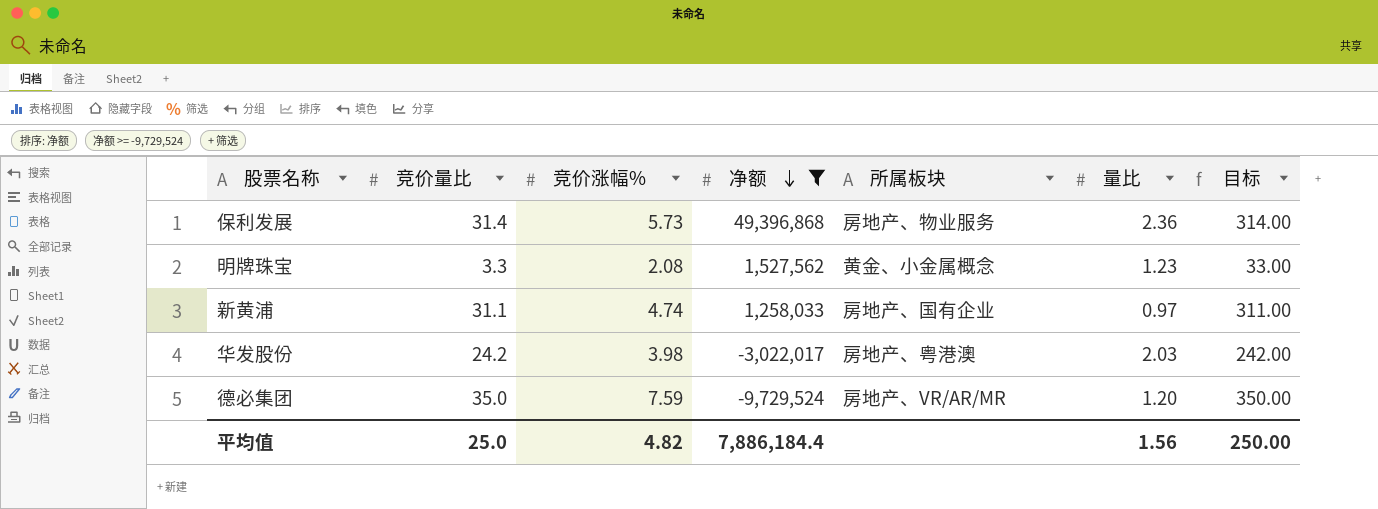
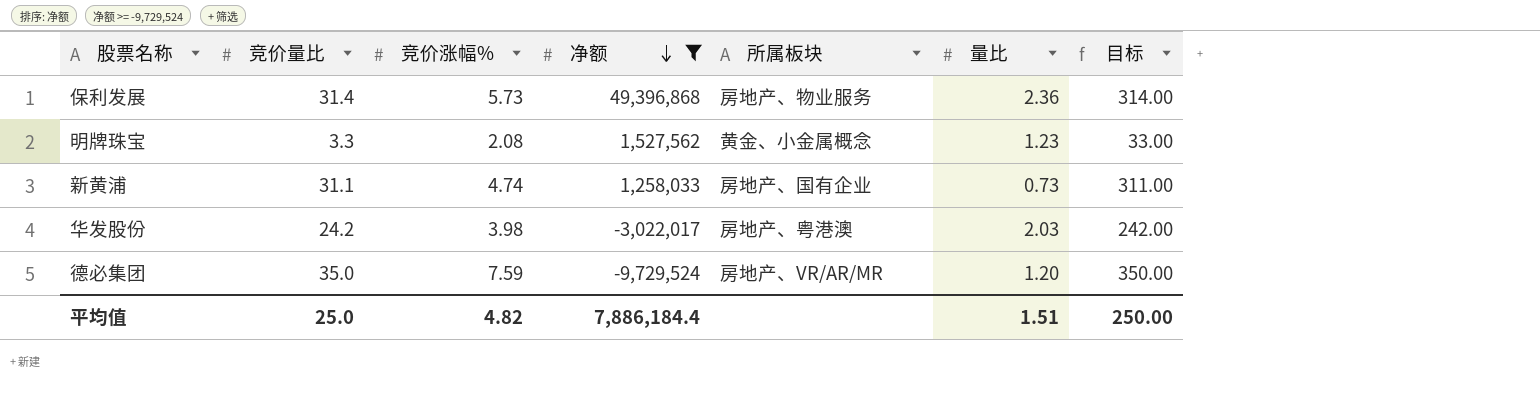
新黄浦 | 量比: 0.97 -> 0.73
平均值 | 量比: 1.56 -> 1.51

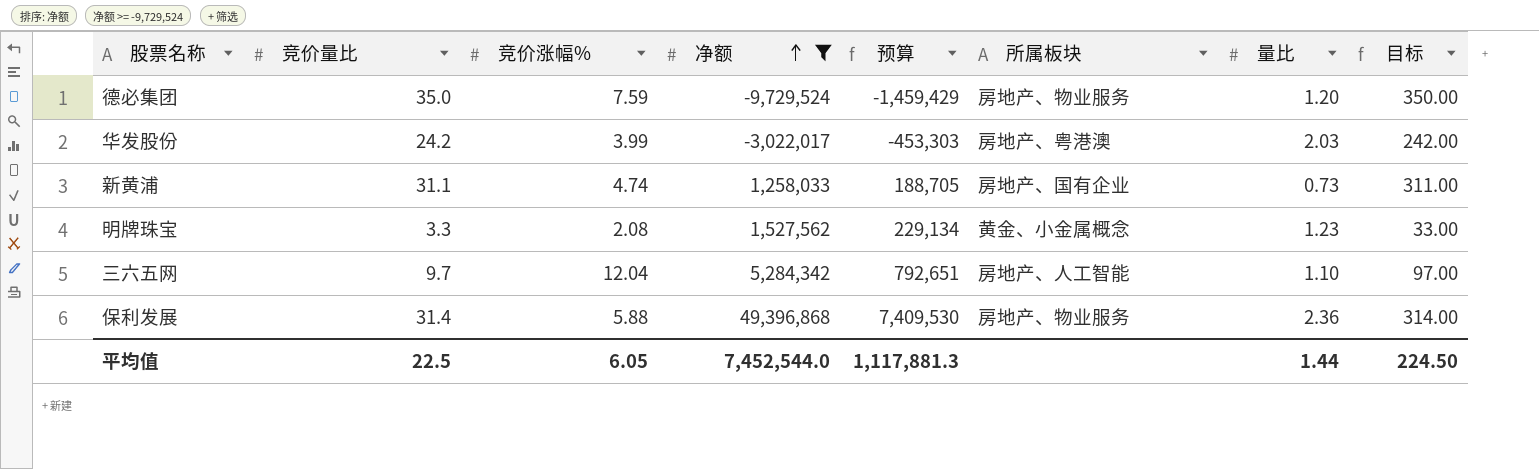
row order: 净额 descending -> 净额 ascending
column 预算 | formula: none -> [净额] * 0.15
德必集团 | 所属板块: 房地产、VR/AR/MR -> 房地产、物业服务
华发股份 | 竞价涨幅%: 3.98 -> 3.99
row 三六五网: none -> 9.7 | 12.04 | 5,284,342 | 792,651 | 房地产、人工智能 | 1.10 | 97.00
保利发展 | 竞价涨幅%: 5.73 -> 5.88
平均值 | 竞价量比: 25.0 -> 22.5
平均值 | 竞价涨幅%: 4.82 -> 6.05
平均值 | 净额: 7,886,184.4 -> 7,452,544.0
平均值 | 量比: 1.51 -> 1.44
平均值 | 目标: 250.00 -> 224.50

